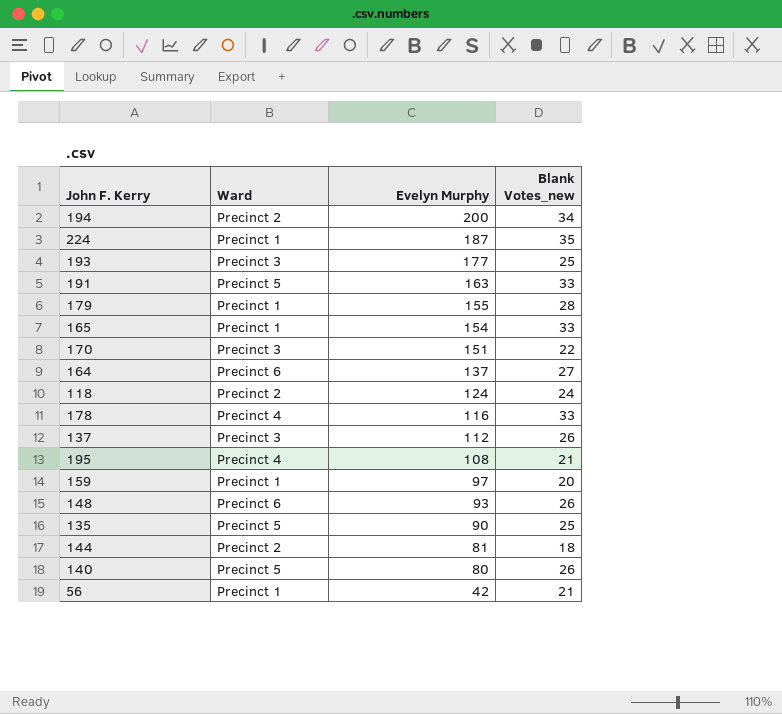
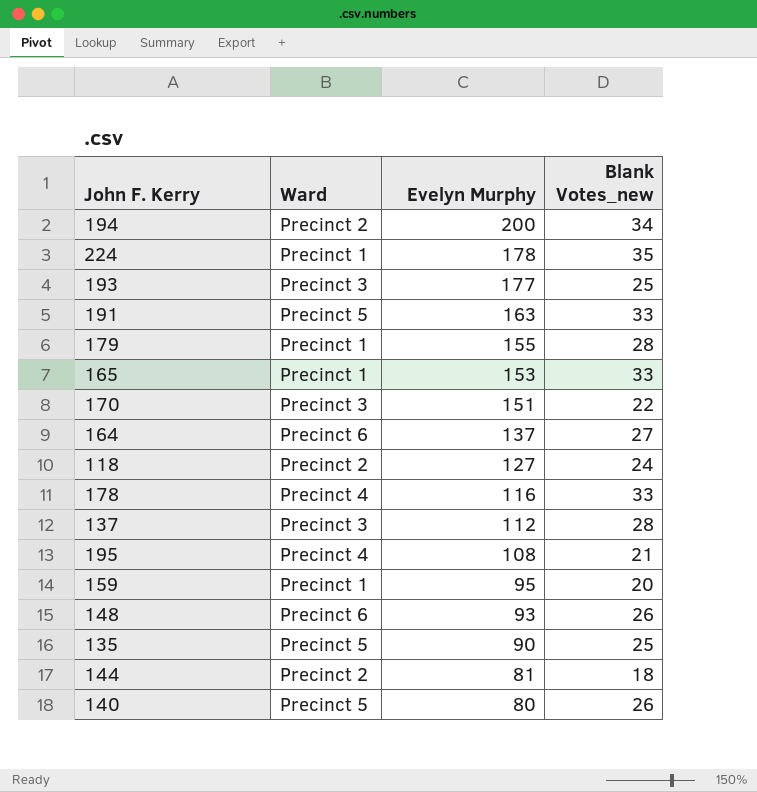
row 56: Precinct 1 | 42 | 21 -> none
224 | Evelyn Murphy: 187 -> 178
165 | Evelyn Murphy: 154 -> 153
118 | Evelyn Murphy: 124 -> 127
137 | Blank Votes_new: 26 -> 28
159 | Evelyn Murphy: 97 -> 95

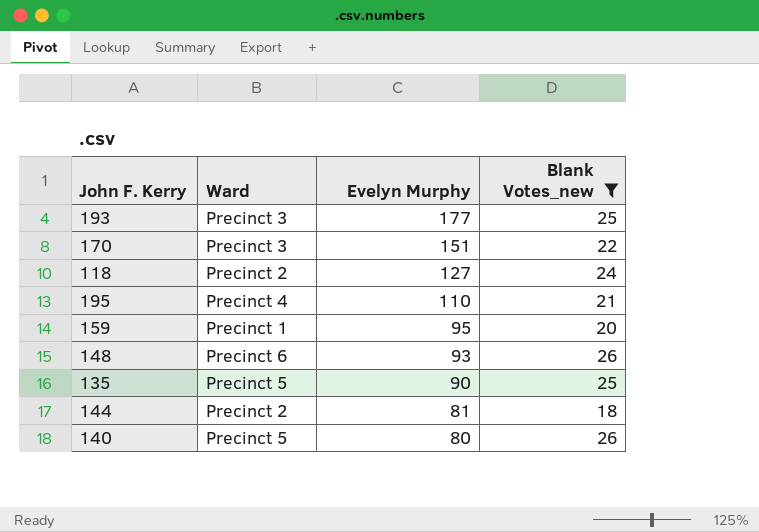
filter: none -> Blank Votes_new <= 26
195 | Evelyn Murphy: 108 -> 110

